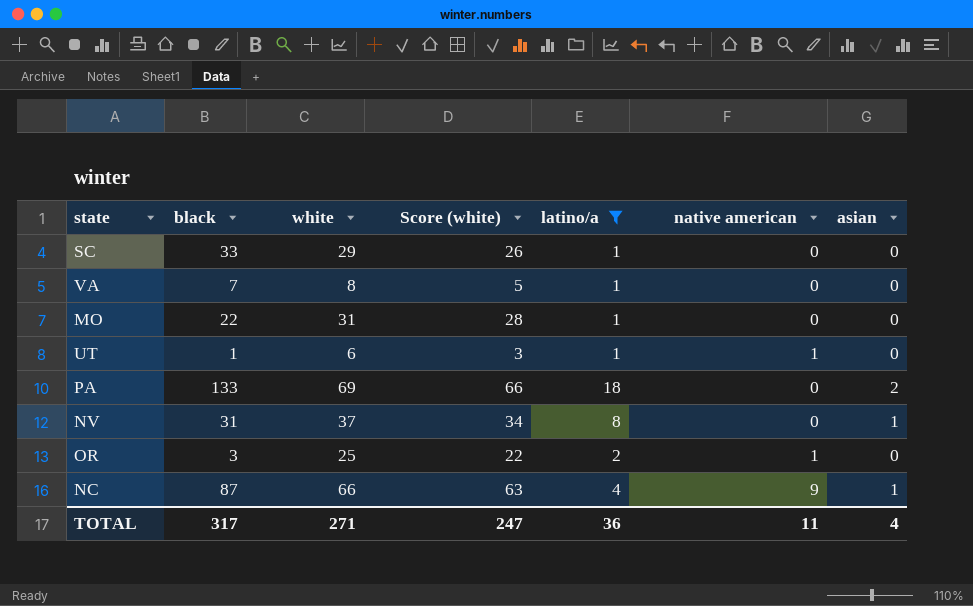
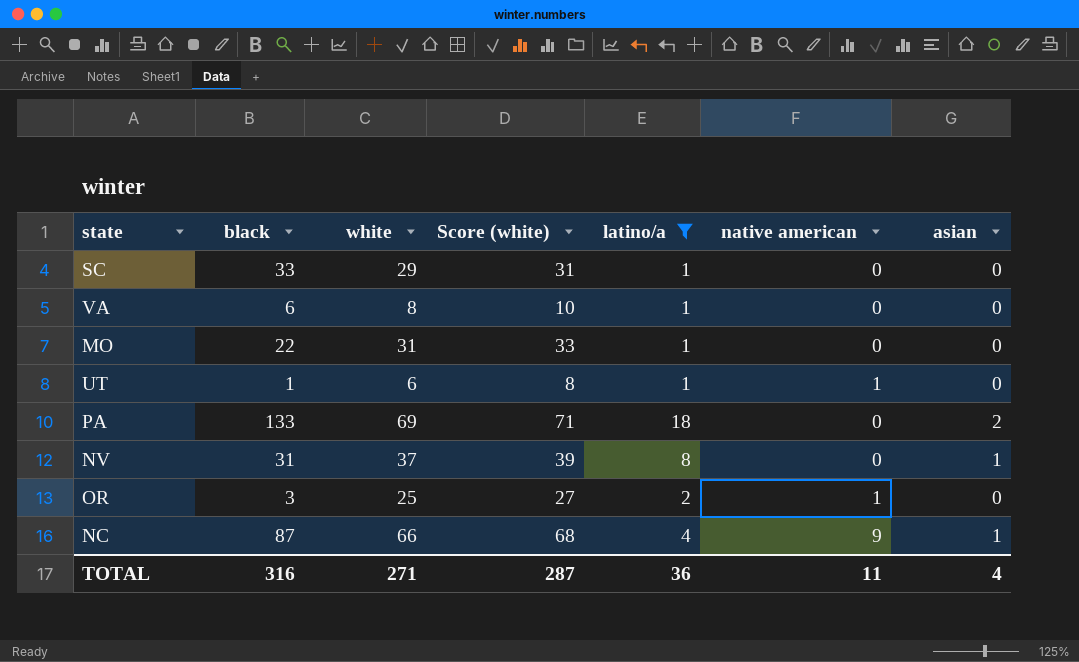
column Score (white) | formula: [white] - 3 -> [white] + 2
VA | black: 7 -> 6
TOTAL | black: 317 -> 316
TOTAL | Score (white): 247 -> 287

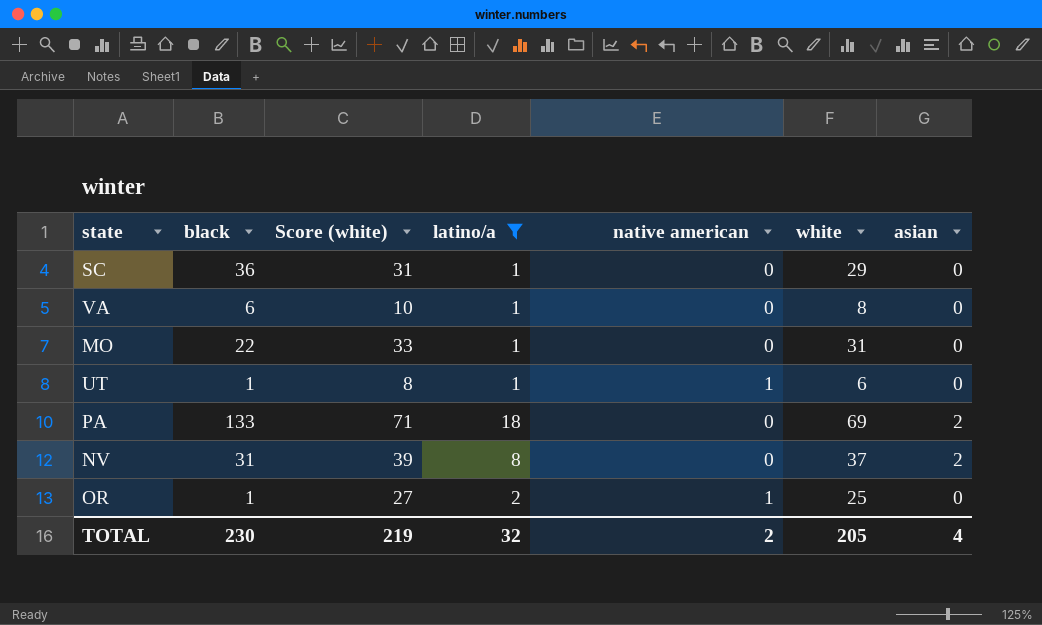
column white | position: 3 -> 6
row NC: 87 | 66 | 68 | 4 | 9 | 1 -> none
SC | black: 33 -> 36
NV | asian: 1 -> 2
OR | black: 3 -> 1
TOTAL | black: 316 -> 230
TOTAL | Score (white): 287 -> 219
TOTAL | latino/a: 36 -> 32
TOTAL | native american: 11 -> 2
TOTAL | white: 271 -> 205

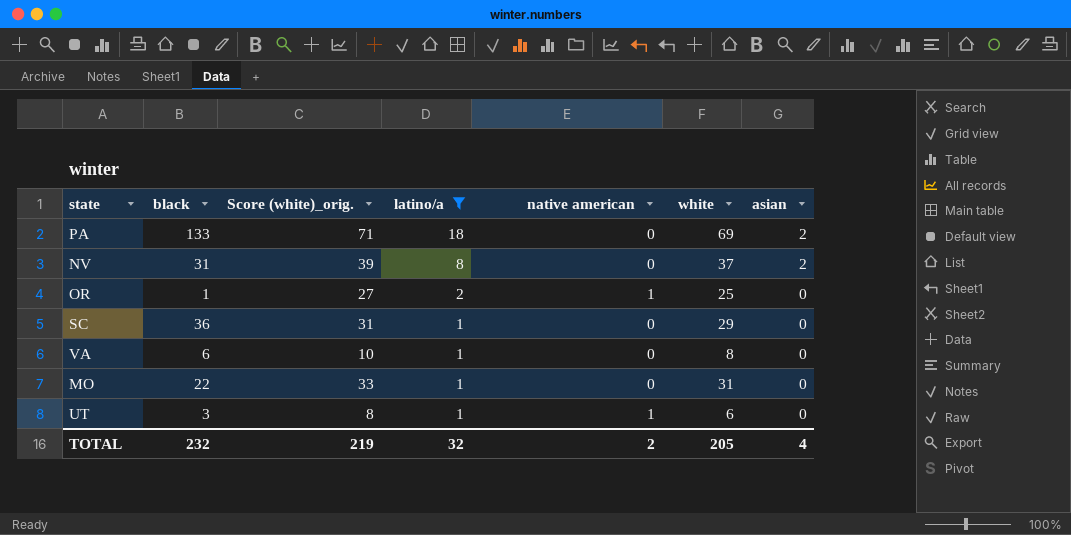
row order: none -> latino/a descending
column name: Score (white) -> Score (white)_orig.
UT | black: 1 -> 3
TOTAL | black: 230 -> 232

